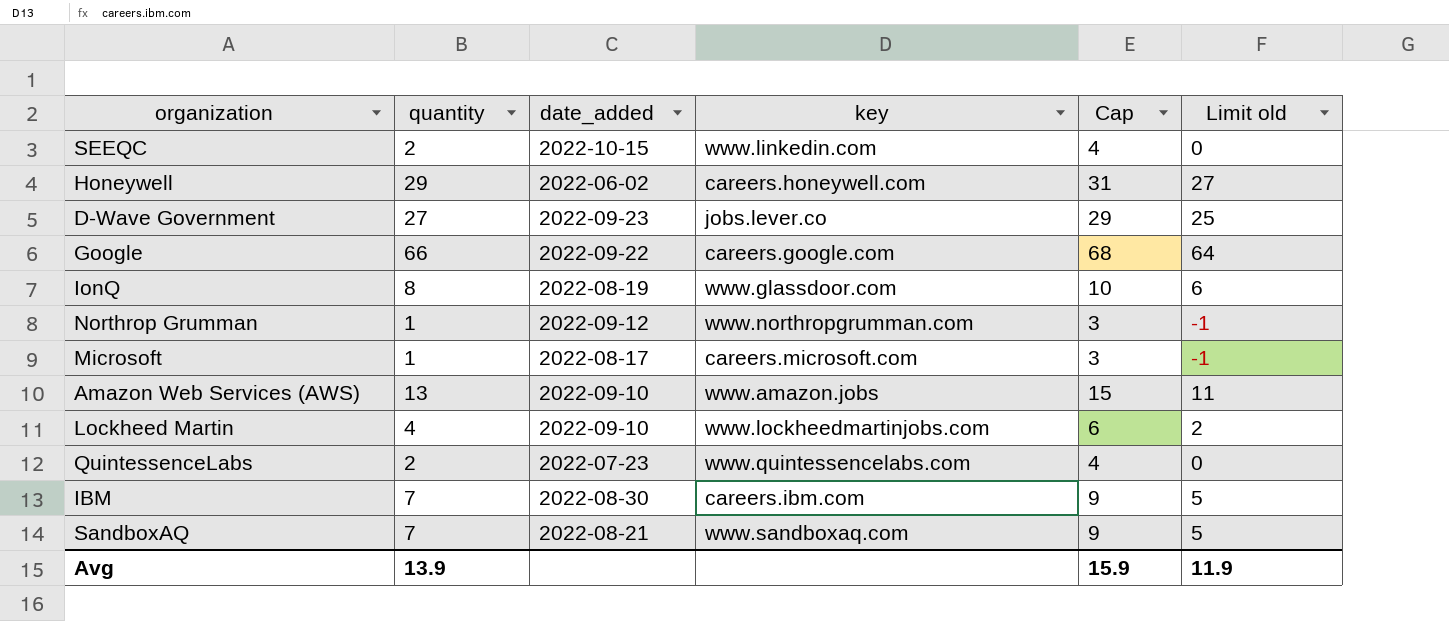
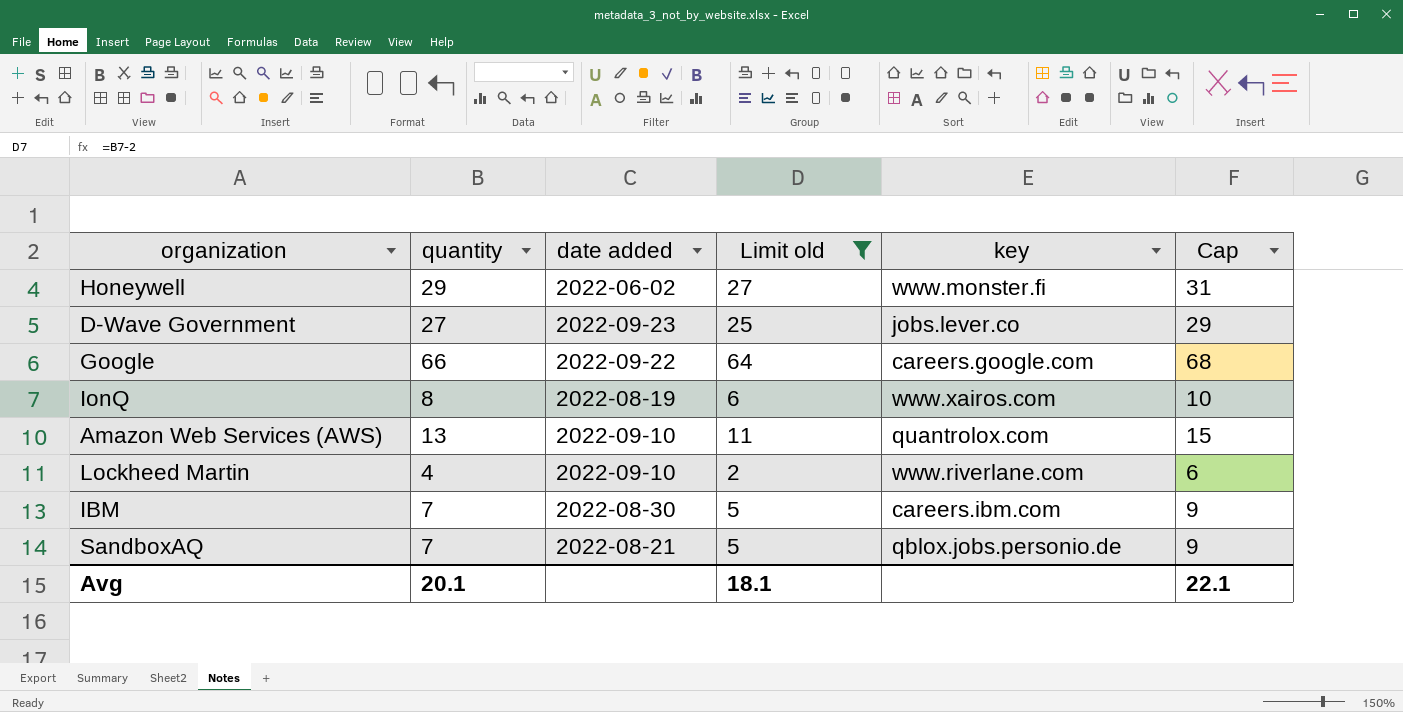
filter: none -> Limit old >= 2
column name: date_added -> date added
column Limit old | position: 6 -> 4
Honeywell | key: careers.honeywell.com -> www.monster.fi
IonQ | key: www.glassdoor.com -> www.xairos.com
Amazon Web Services (AWS) | key: www.amazon.jobs -> quantrolox.com
Lockheed Martin | key: www.lockheedmartinjobs.com -> www.riverlane.com
SandboxAQ | key: www.sandboxaq.com -> qblox.jobs.personio.de
Avg | quantity: 13.9 -> 20.1
Avg | Limit old: 11.9 -> 18.1
Avg | Cap: 15.9 -> 22.1

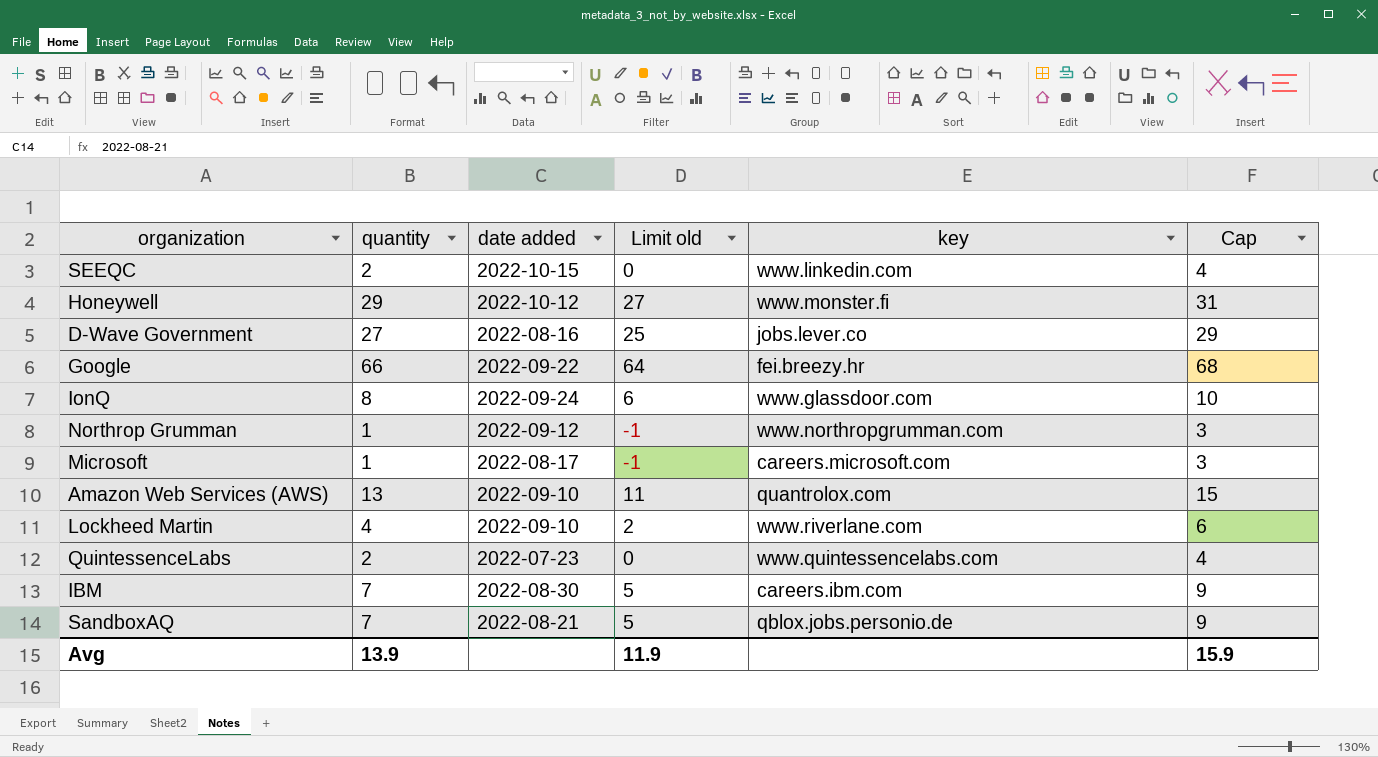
filter: Limit old >= 2 -> none
Honeywell | date added: 2022-06-02 -> 2022-10-12
D-Wave Government | date added: 2022-09-23 -> 2022-08-16
Google | key: careers.google.com -> fei.breezy.hr
IonQ | date added: 2022-08-19 -> 2022-09-24
IonQ | key: www.xairos.com -> www.glassdoor.com
Avg | quantity: 20.1 -> 13.9
Avg | Limit old: 18.1 -> 11.9
Avg | Cap: 22.1 -> 15.9

